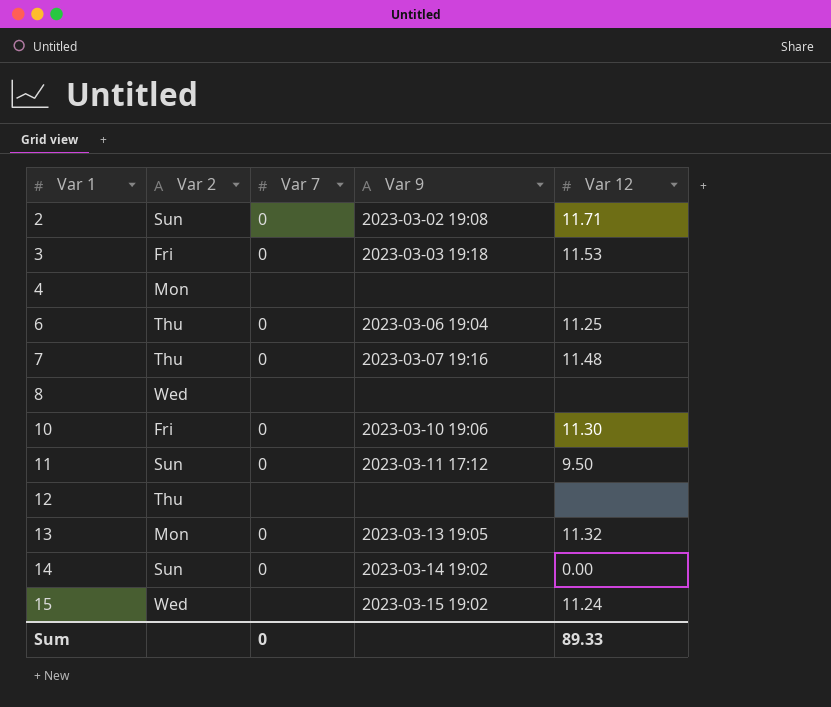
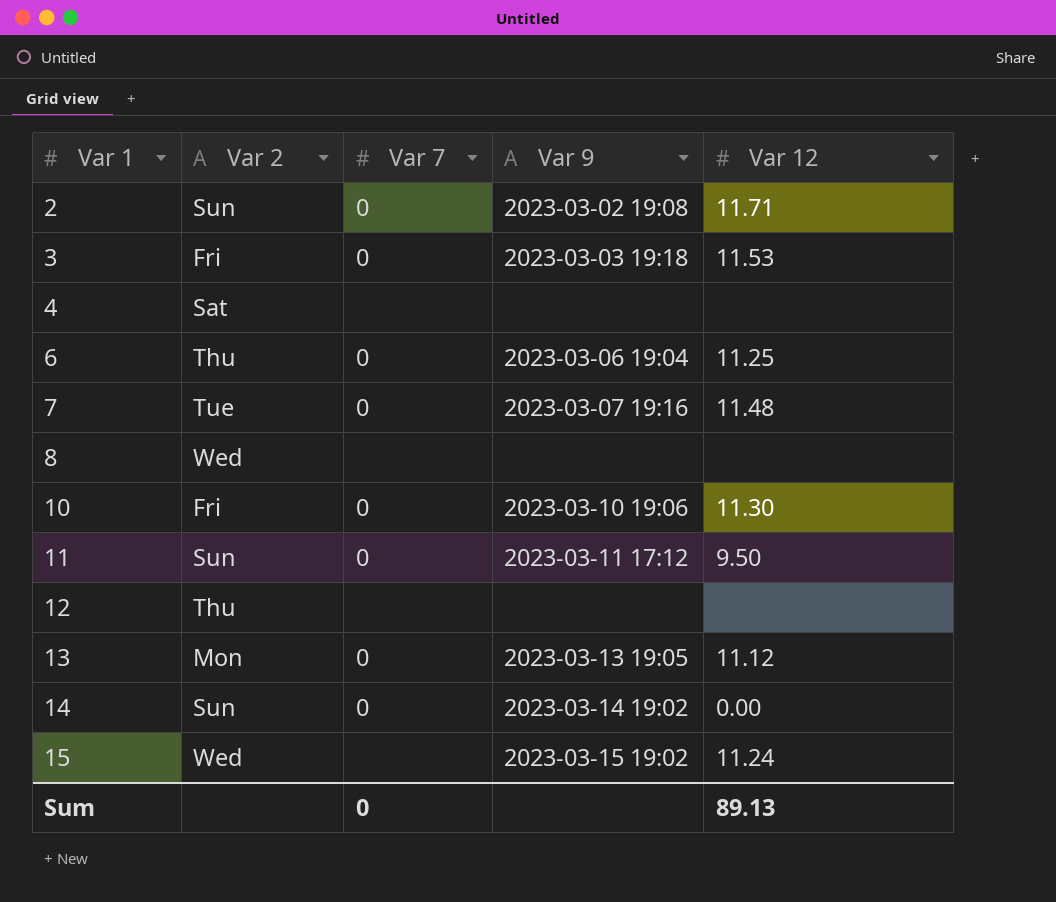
4 | Var 2: Mon -> Sat
7 | Var 2: Thu -> Tue
13 | Var 12: 11.32 -> 11.12
Sum | Var 12: 89.33 -> 89.13

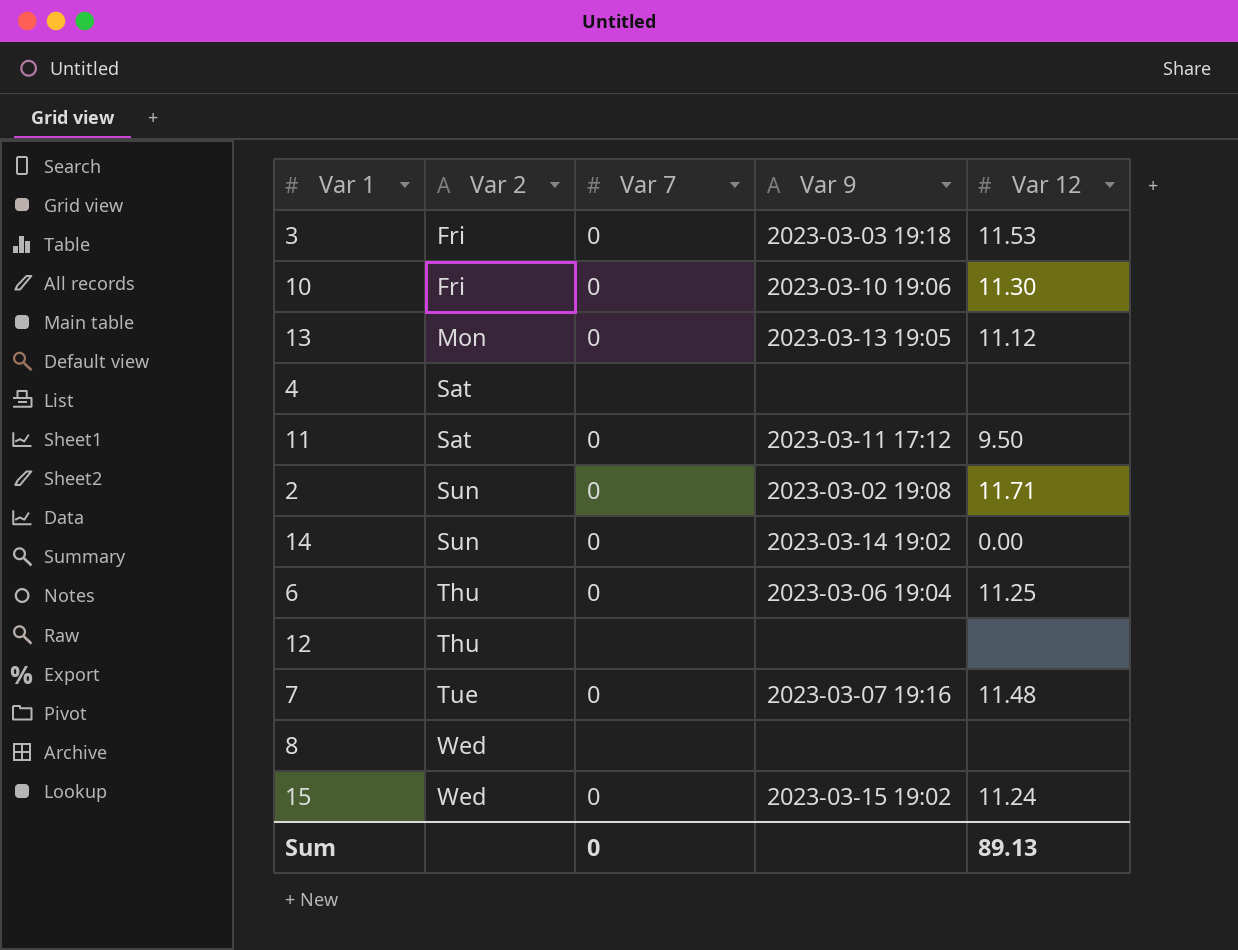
row order: Var 1 ascending -> Var 2 ascending
11 | Var 2: Sun -> Sat
15 | Var 7: none -> 0

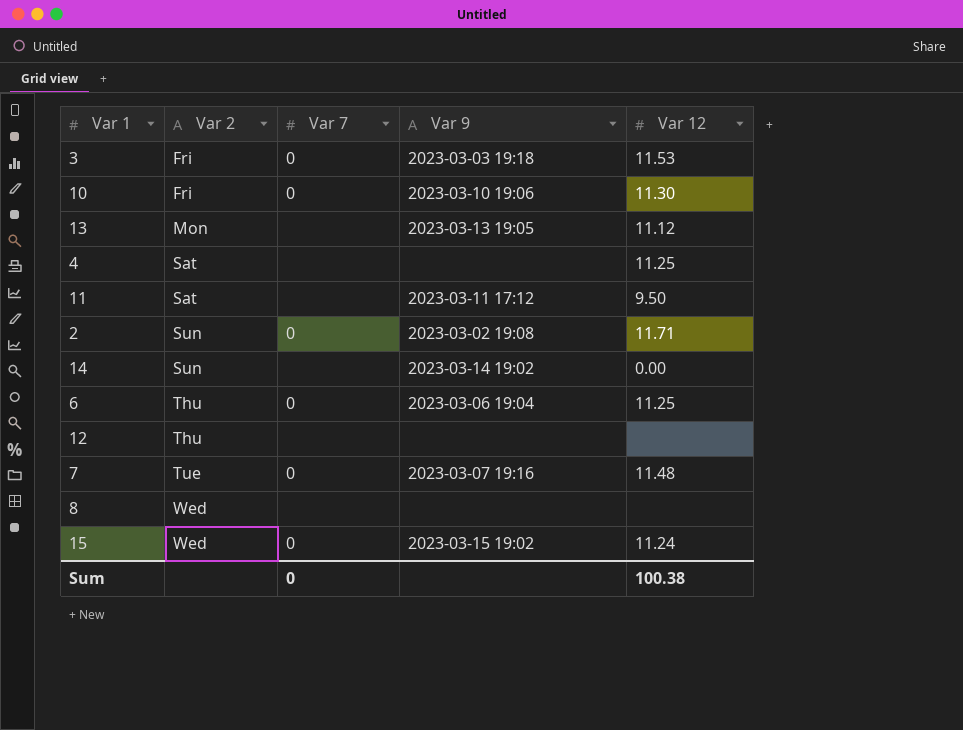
13 | Var 7: 0 -> none
4 | Var 12: none -> 11.25
11 | Var 7: 0 -> none
14 | Var 7: 0 -> none
Sum | Var 12: 89.13 -> 100.38

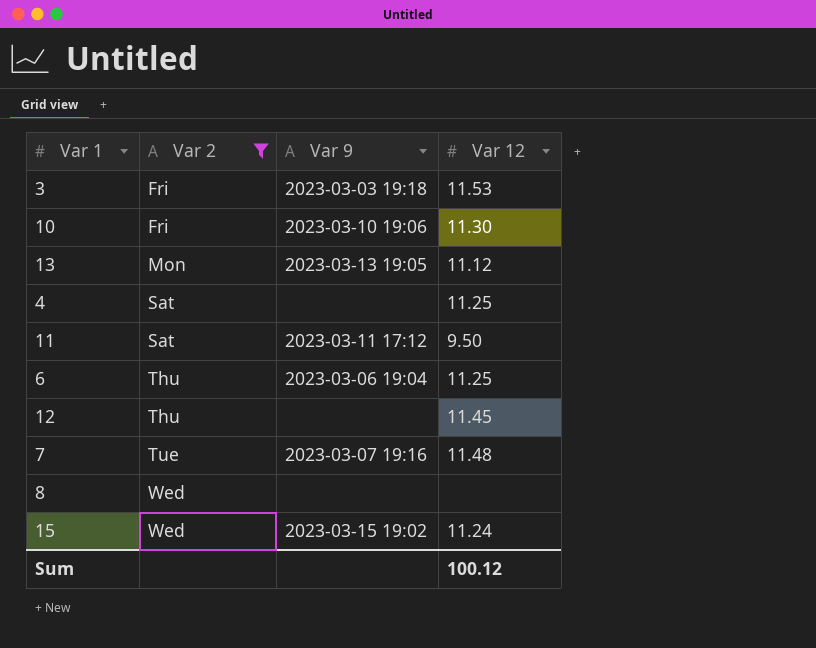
filter: none -> Var 2 != Sun
column Var 7 | position: 3 -> none
12 | Var 12: none -> 11.45
Sum | Var 12: 100.38 -> 100.12

